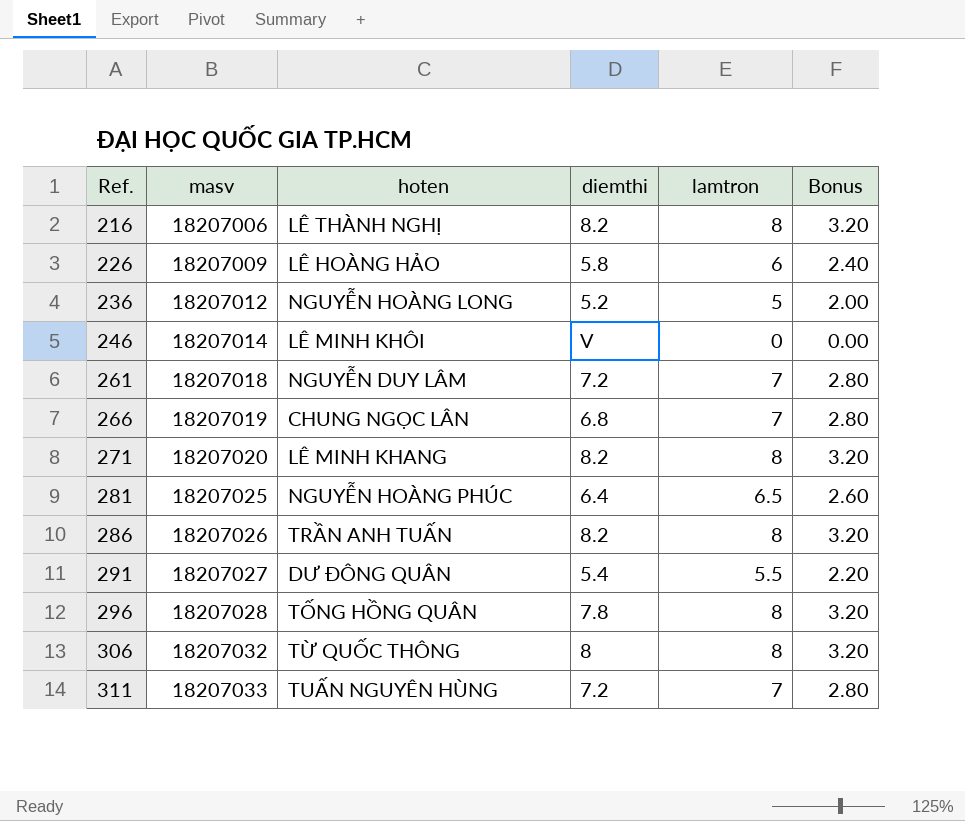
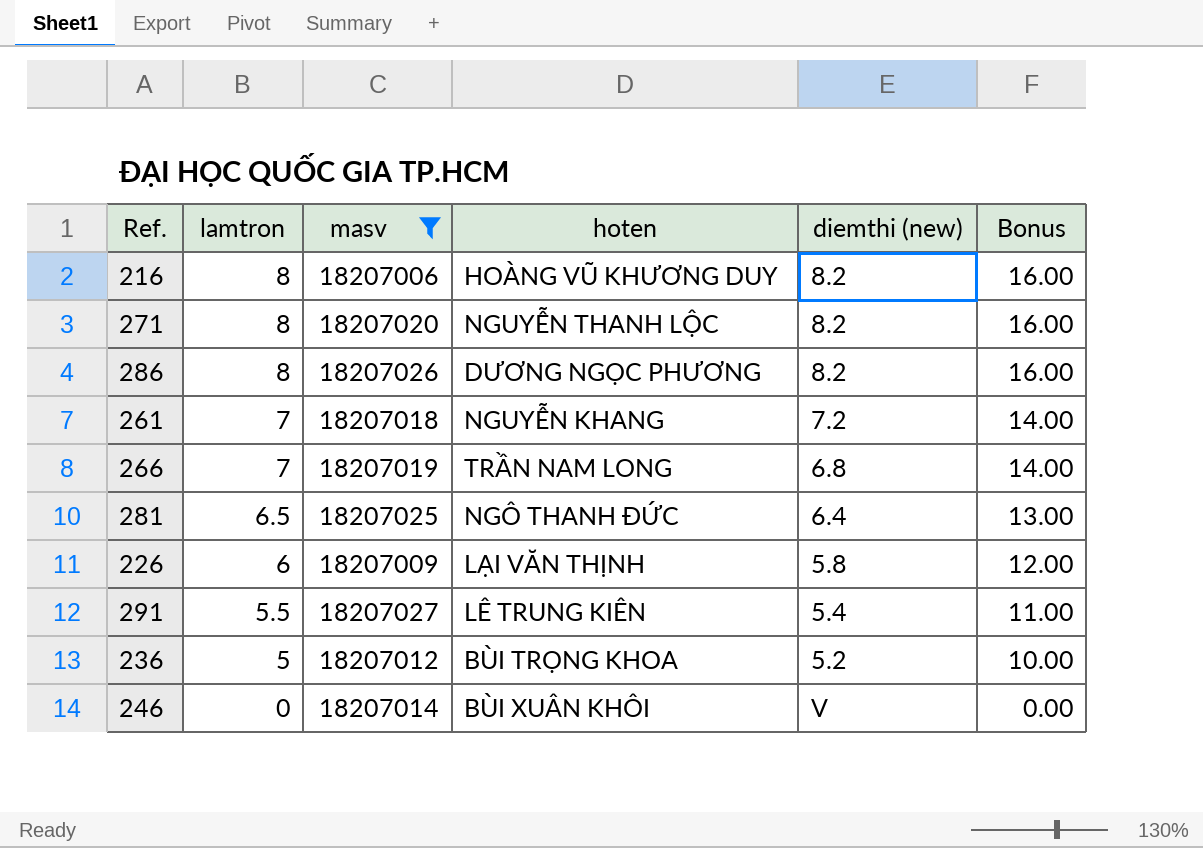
filter: none -> masv <= 18207027
row order: Ref. ascending -> lamtron descending
column lamtron | position: 5 -> 2
column name: diemthi -> diemthi (new)
column Bonus | formula: [lamtron] * 0.4 -> [lamtron] * 2
216 | hoten: LÊ THÀNH NGHỊ -> HOÀNG VŨ KHƯƠNG DUY
271 | hoten: LÊ MINH KHANG -> NGUYỄN THANH LỘC
286 | hoten: TRẦN ANH TUẤN -> DƯƠNG NGỌC PHƯƠNG
261 | hoten: NGUYỄN DUY LÂM -> NGUYỄN KHANG
266 | hoten: CHUNG NGỌC LÂN -> TRẦN NAM LONG
281 | hoten: NGUYỄN HOÀNG PHÚC -> NGÔ THANH ĐỨC
226 | hoten: LÊ HOÀNG HẢO -> LẠI VĂN THỊNH
291 | hoten: DƯ ĐÔNG QUÂN -> LÊ TRUNG KIÊN
236 | hoten: NGUYỄN HOÀNG LONG -> BÙI TRỌNG KHOA
246 | hoten: LÊ MINH KHÔI -> BÙI XUÂN KHÔI

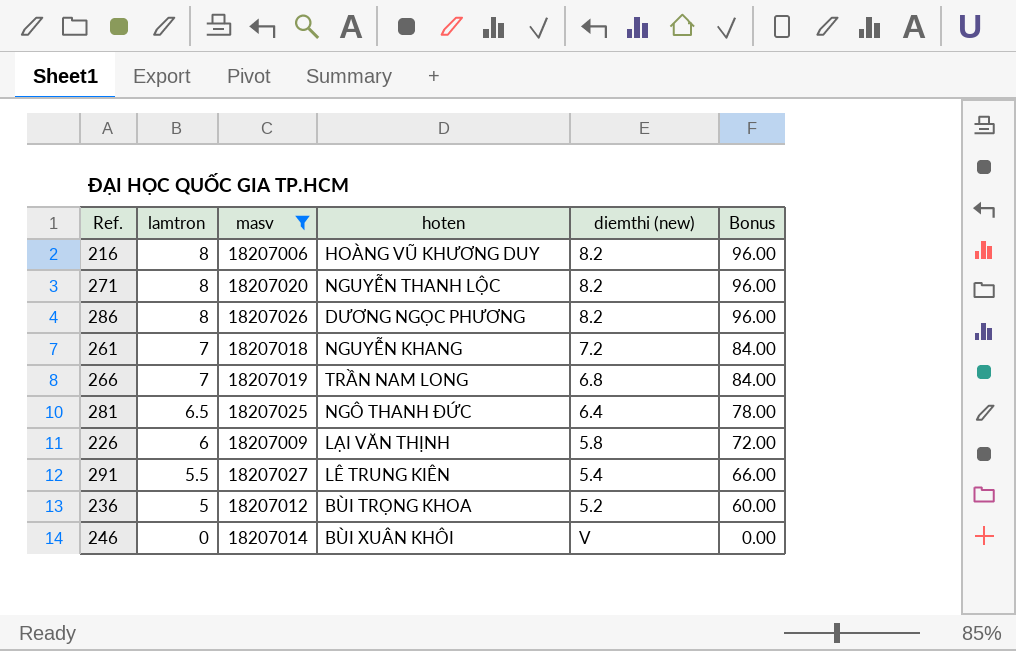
column Bonus | formula: [lamtron] * 2 -> [lamtron] * 12

